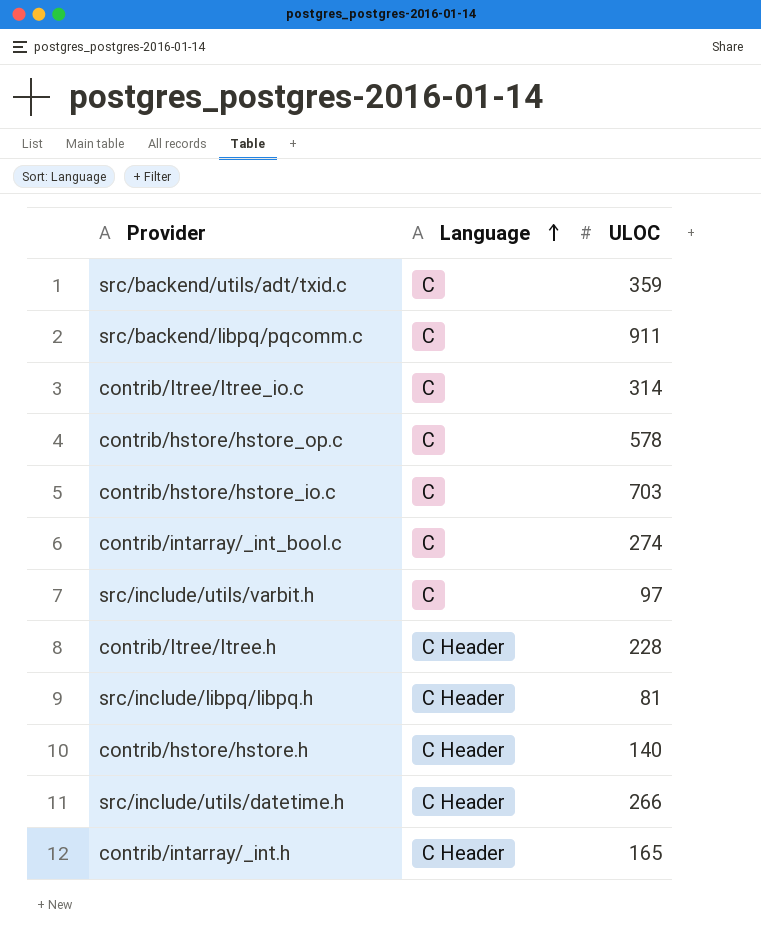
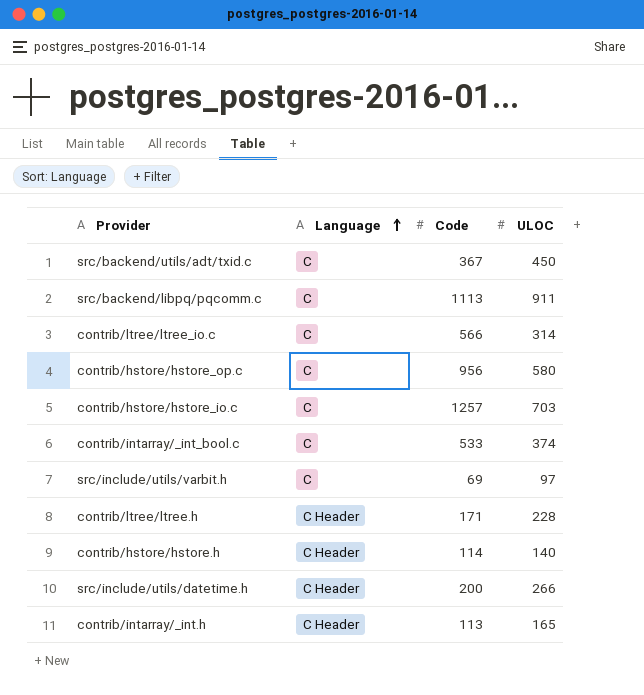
column Code | position: none -> 3
row src/include/libpq/libpq.h: C Header | 81 -> none
src/backend/utils/adt/txid.c | ULOC: 359 -> 450
contrib/hstore/hstore_op.c | ULOC: 578 -> 580
contrib/intarray/_int_bool.c | ULOC: 274 -> 374

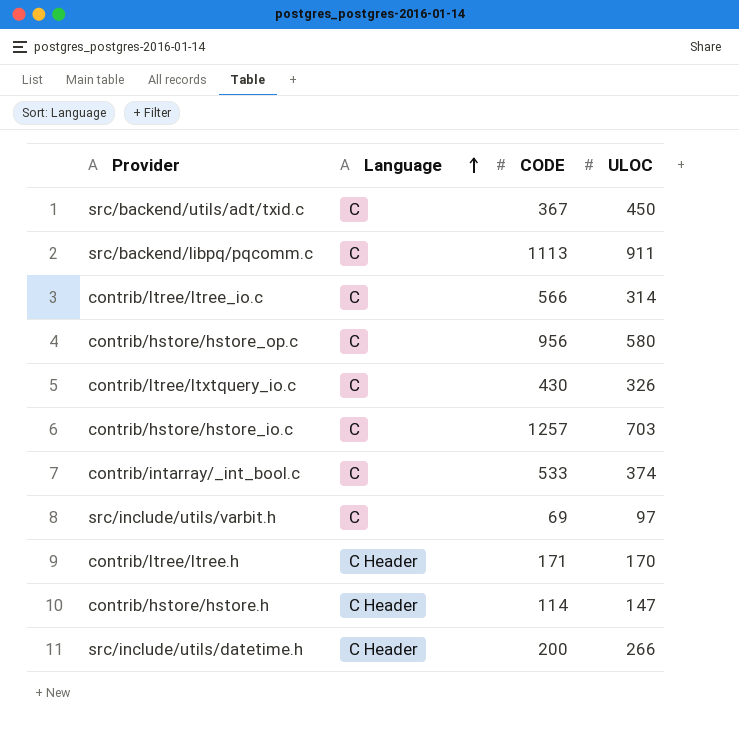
column name: Code -> CODE
row contrib/intarray/_int.h: C Header | 113 | 165 -> none
row contrib/ltree/ltxtquery_io.c: none -> C | 430 | 326
contrib/ltree/ltree.h | ULOC: 228 -> 170
contrib/hstore/hstore.h | ULOC: 140 -> 147

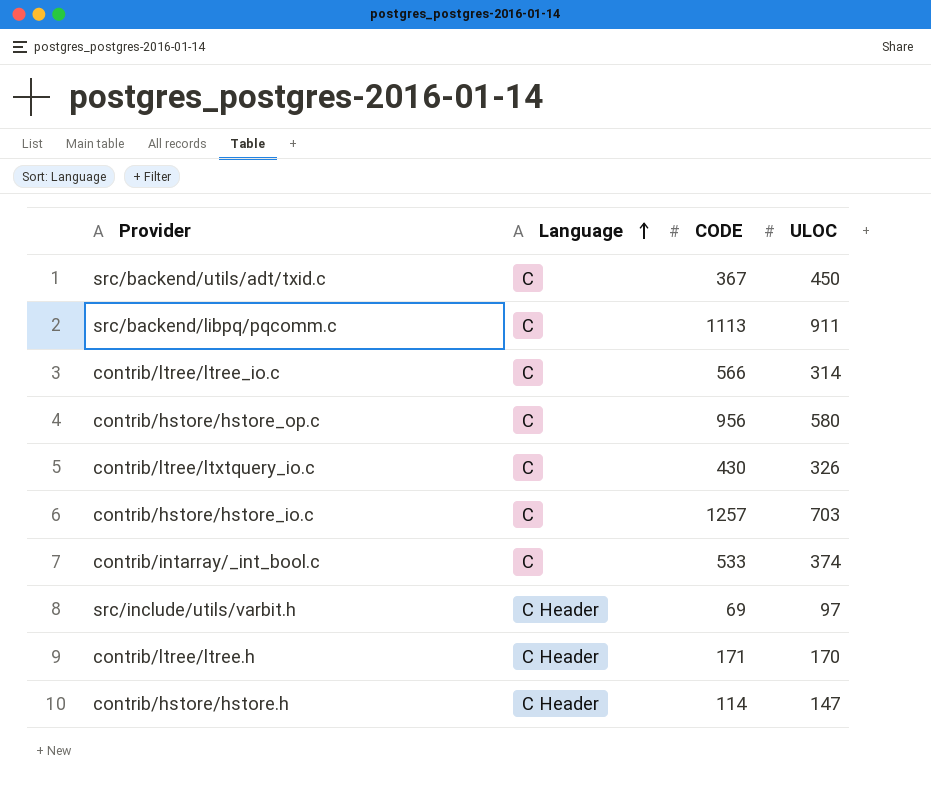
row src/include/utils/datetime.h: C Header | 200 | 266 -> none
src/include/utils/varbit.h | Language: C -> C Header

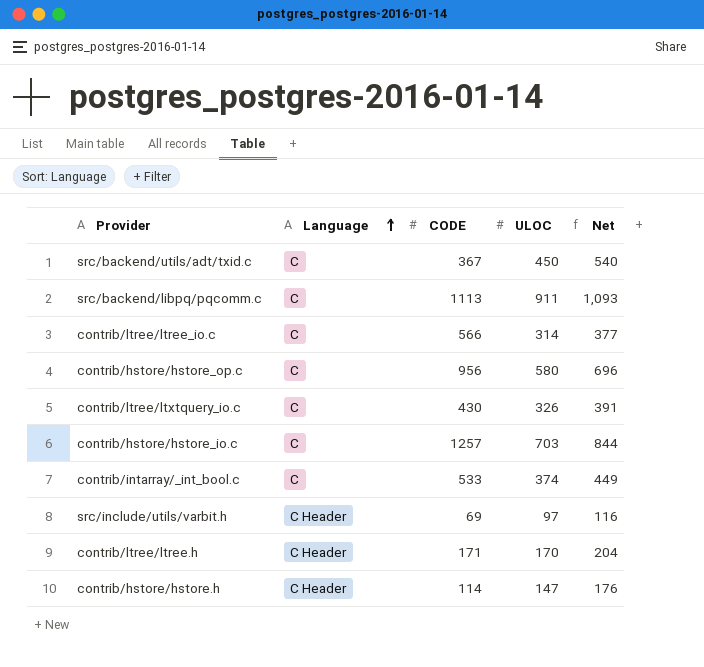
column Net | formula: none -> [ULOC] * 1.2

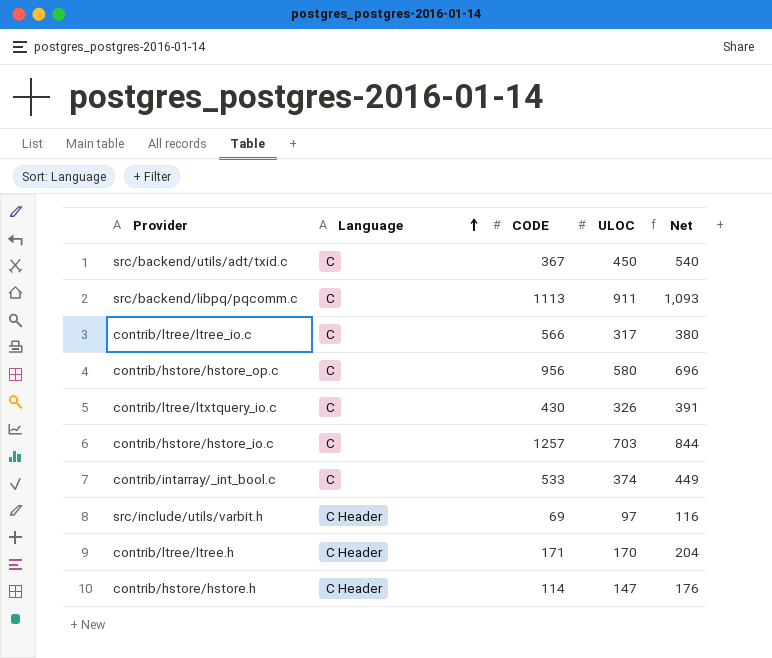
contrib/ltree/ltree_io.c | ULOC: 314 -> 317
contrib/ltree/ltree_io.c | Net: 377 -> 380

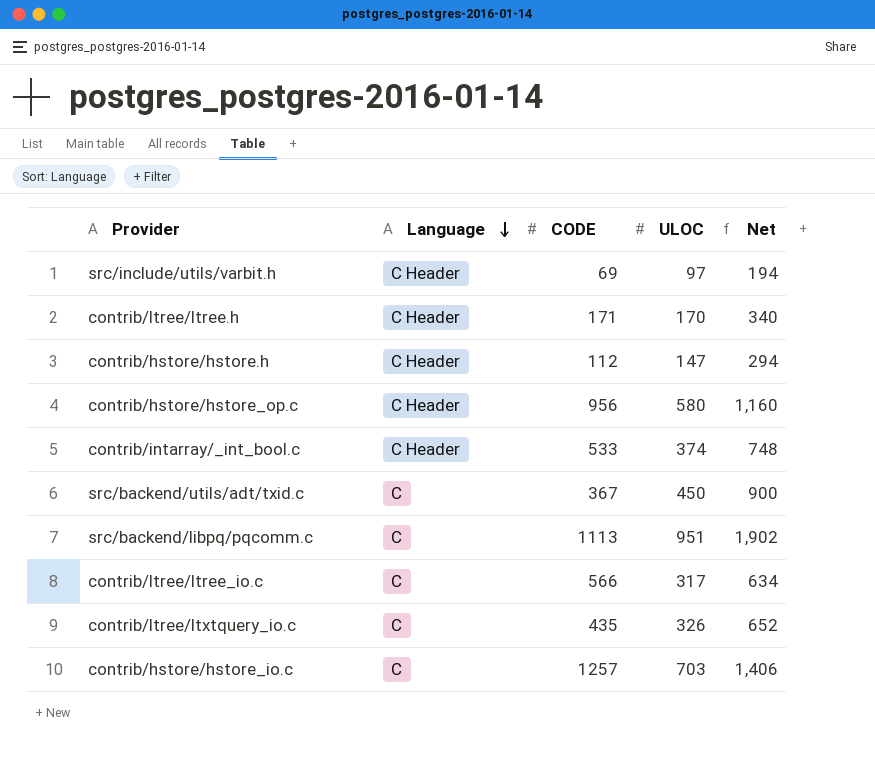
row order: Language ascending -> Language descending
column Net | formula: [ULOC] * 1.2 -> [ULOC] * 2
contrib/hstore/hstore.h | CODE: 114 -> 112
contrib/hstore/hstore_op.c | Language: C -> C Header
contrib/intarray/_int_bool.c | Language: C -> C Header
src/backend/libpq/pqcomm.c | ULOC: 911 -> 951
contrib/ltree/ltxtquery_io.c | CODE: 430 -> 435

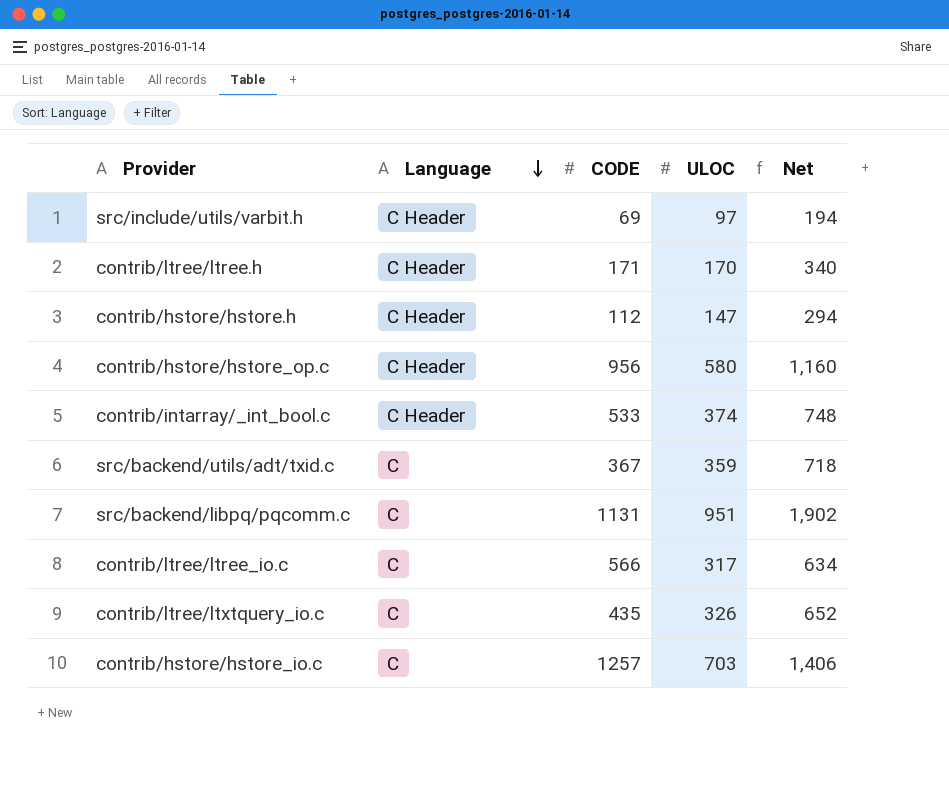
src/backend/utils/adt/txid.c | ULOC: 450 -> 359
src/backend/utils/adt/txid.c | Net: 900 -> 718
src/backend/libpq/pqcomm.c | CODE: 1113 -> 1131

